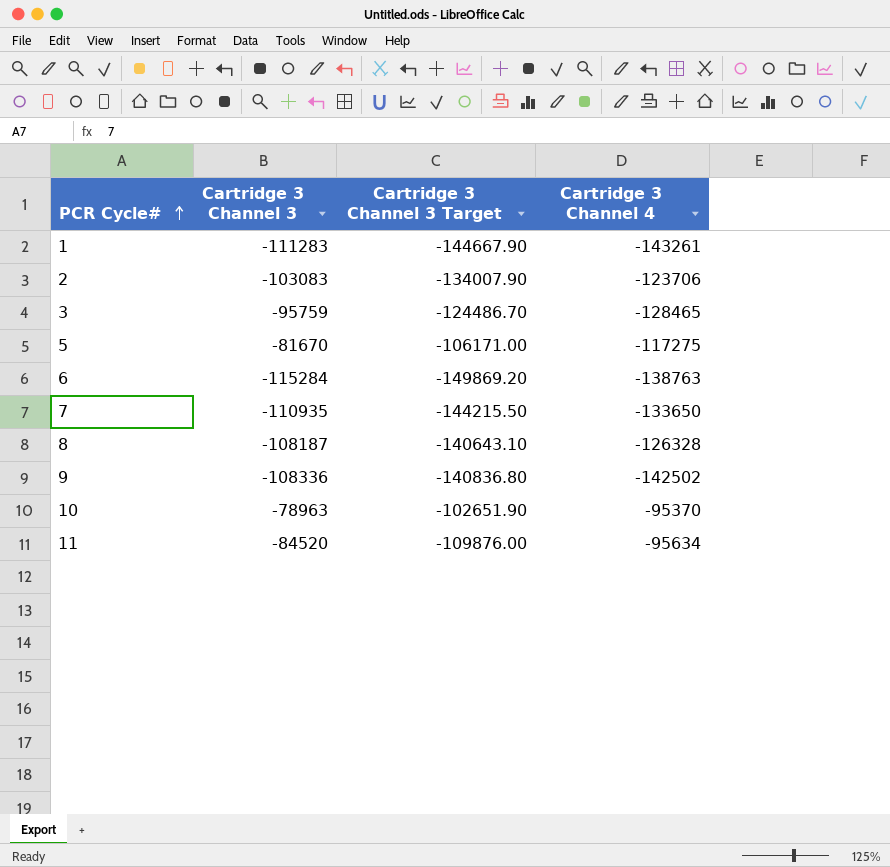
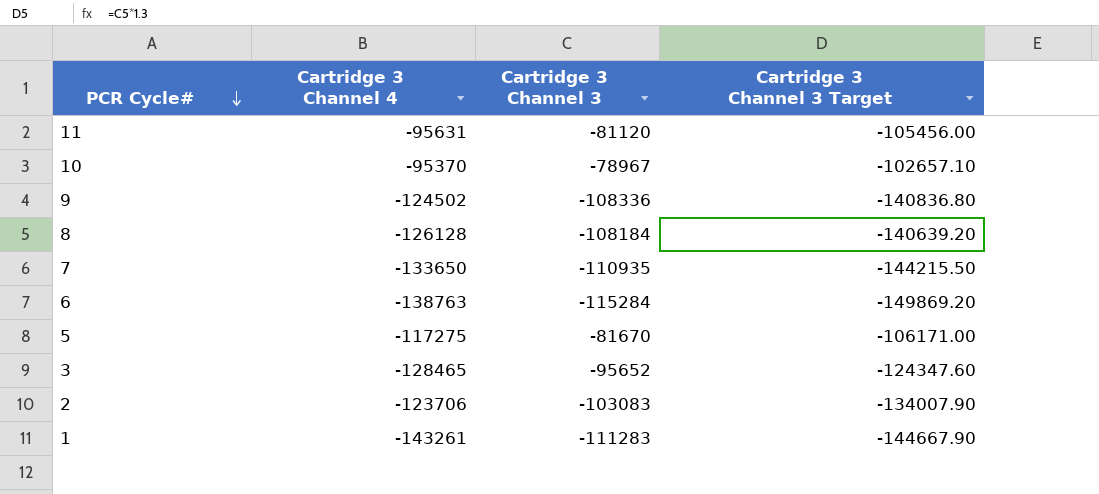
row order: PCR Cycle# ascending -> PCR Cycle# descending
column Cartridge 3 Channel 4 | position: 4 -> 2
11 | Cartridge 3 Channel 4: -95634 -> -95631
11 | Cartridge 3 Channel 3: -84520 -> -81120
11 | Cartridge 3 Channel 3 Target: -109876.00 -> -105456.00
10 | Cartridge 3 Channel 3: -78963 -> -78967
10 | Cartridge 3 Channel 3 Target: -102651.90 -> -102657.10
9 | Cartridge 3 Channel 4: -142502 -> -124502
8 | Cartridge 3 Channel 4: -126328 -> -126128
8 | Cartridge 3 Channel 3: -108187 -> -108184
8 | Cartridge 3 Channel 3 Target: -140643.10 -> -140639.20
3 | Cartridge 3 Channel 3: -95759 -> -95652
3 | Cartridge 3 Channel 3 Target: -124486.70 -> -124347.60

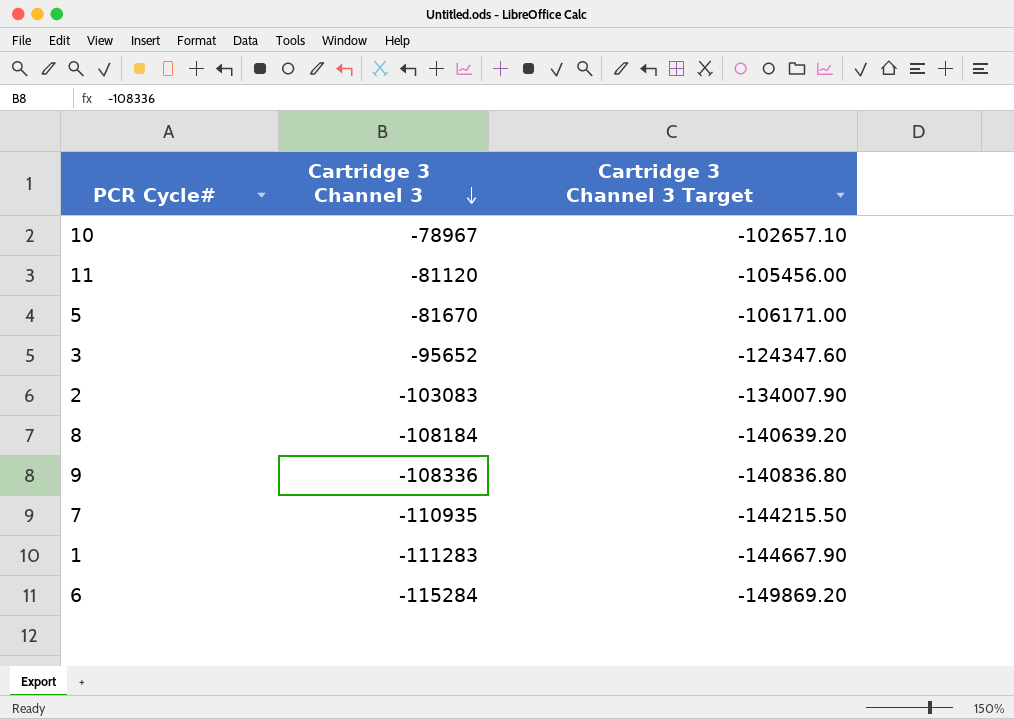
row order: PCR Cycle# descending -> Cartridge 3 Channel 3 descending
column Cartridge 3 Channel 4 | position: 2 -> none

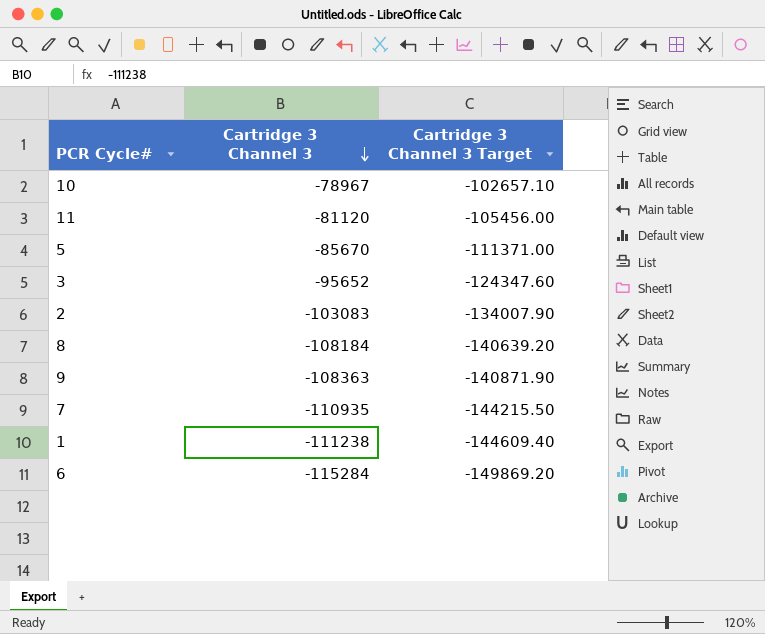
5 | Cartridge 3 Channel 3: -81670 -> -85670
5 | Cartridge 3 Channel 3 Target: -106171.00 -> -111371.00
9 | Cartridge 3 Channel 3: -108336 -> -108363
9 | Cartridge 3 Channel 3 Target: -140836.80 -> -140871.90
1 | Cartridge 3 Channel 3: -111283 -> -111238
1 | Cartridge 3 Channel 3 Target: -144667.90 -> -144609.40

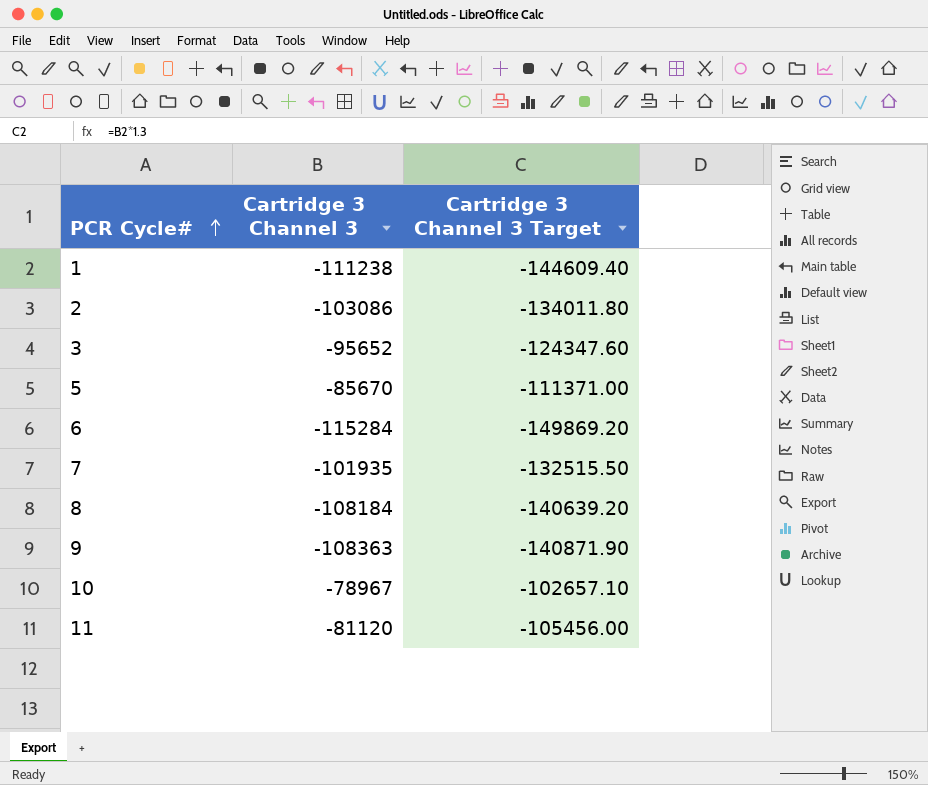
row order: Cartridge 3 Channel 3 descending -> PCR Cycle# ascending
2 | Cartridge 3 Channel 3: -103083 -> -103086
2 | Cartridge 3 Channel 3 Target: -134007.90 -> -134011.80
7 | Cartridge 3 Channel 3: -110935 -> -101935
7 | Cartridge 3 Channel 3 Target: -144215.50 -> -132515.50

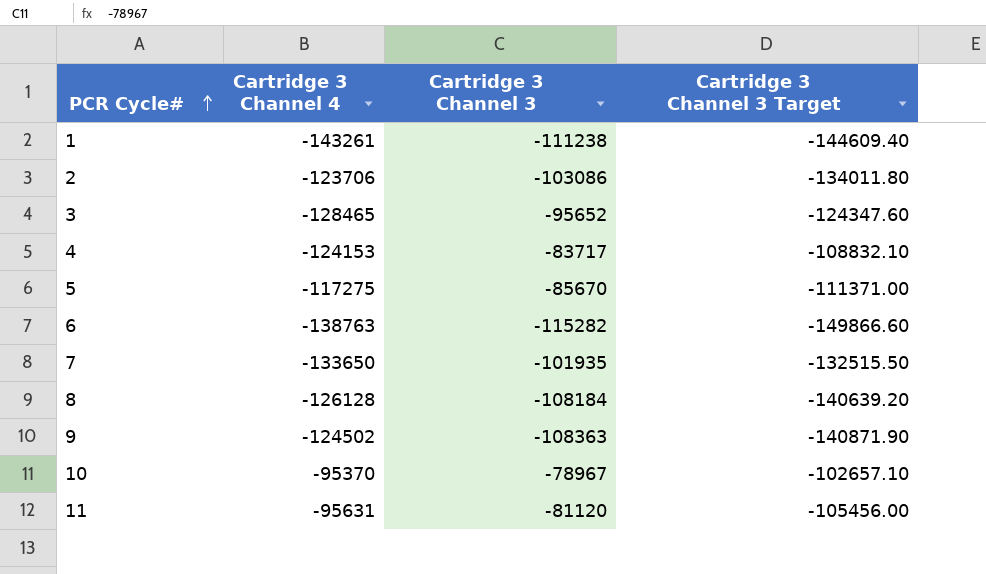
column Cartridge 3 Channel 4 | position: none -> 2
row 4: none -> -124153 | -83717 | -108832.10
6 | Cartridge 3 Channel 3: -115284 -> -115282
6 | Cartridge 3 Channel 3 Target: -149869.20 -> -149866.60

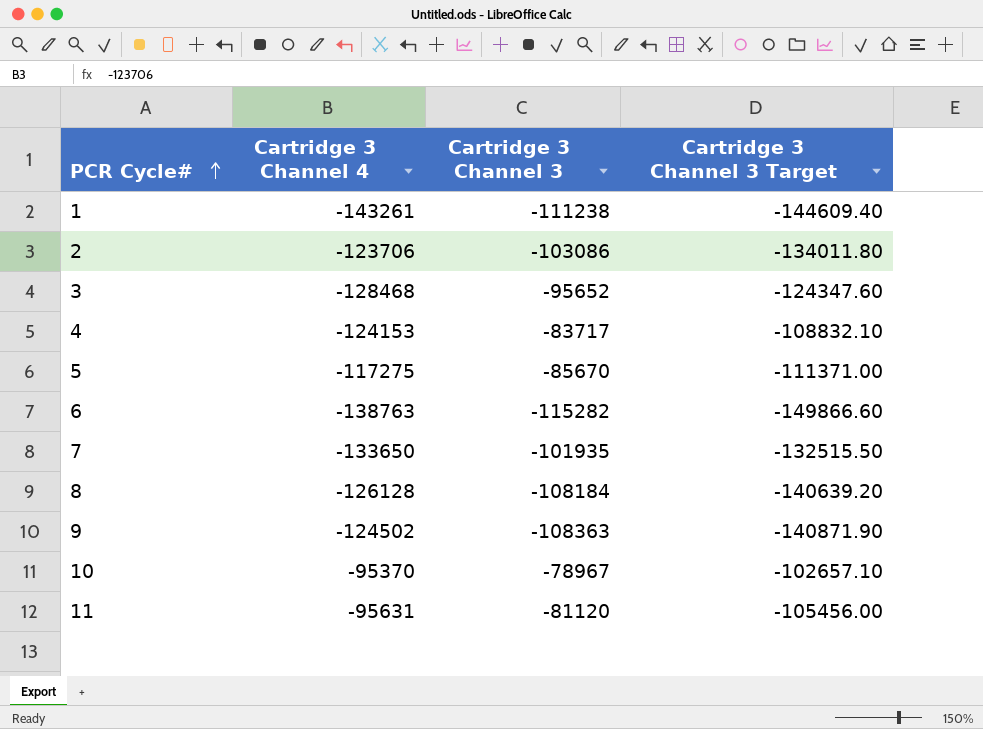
3 | Cartridge 3 Channel 4: -128465 -> -128468

